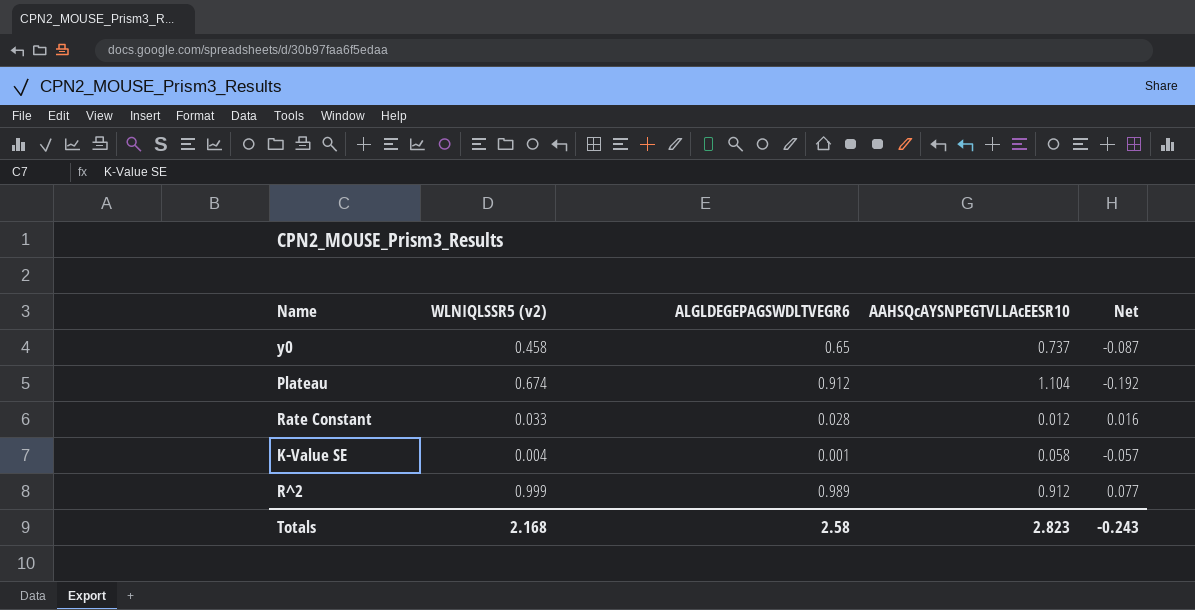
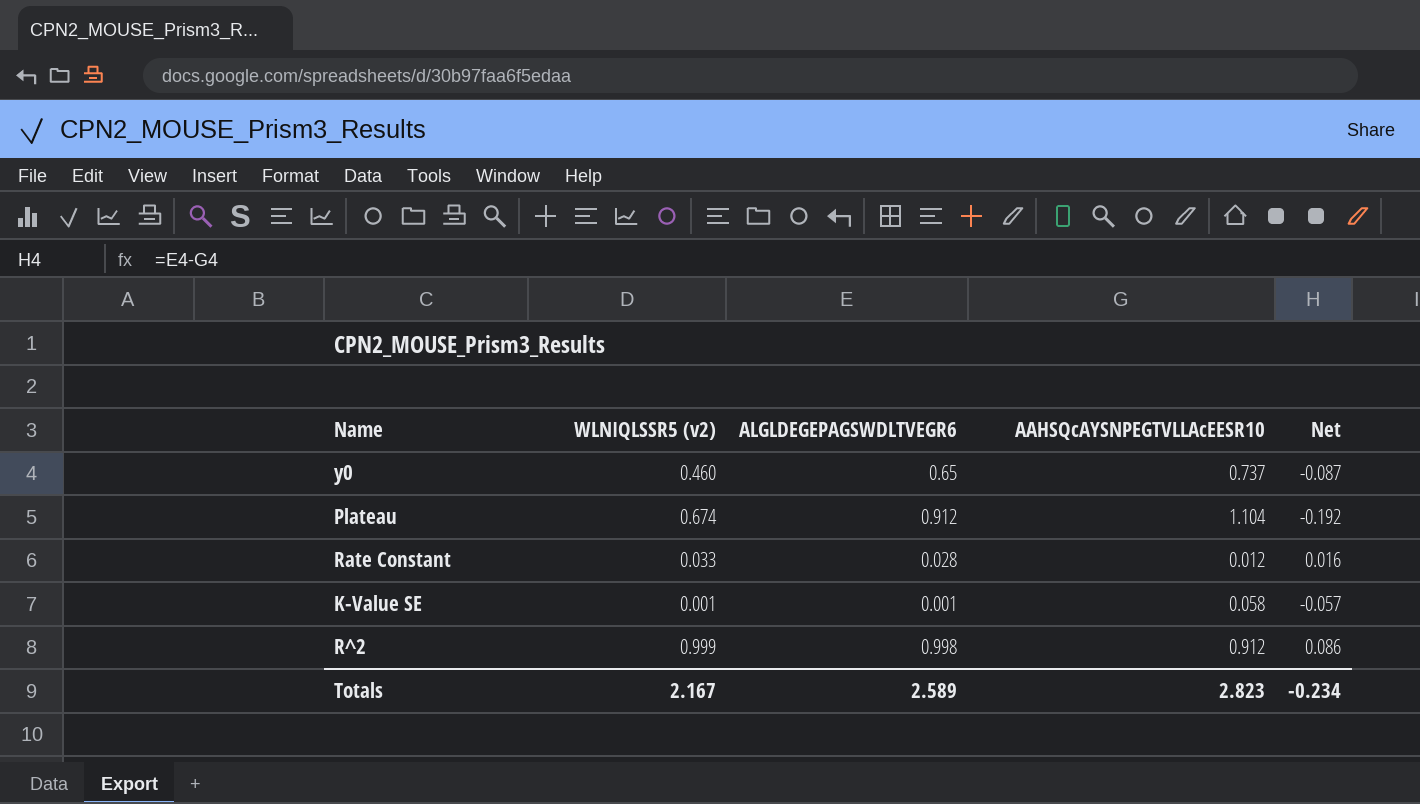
y0 | WLNIQLSSR5 (v2): 0.458 -> 0.460
K-Value SE | WLNIQLSSR5 (v2): 0.004 -> 0.001
R^2 | ALGLDEGEPAGSWDLTVEGR6: 0.989 -> 0.998
R^2 | Net: 0.077 -> 0.086
Totals | WLNIQLSSR5 (v2): 2.168 -> 2.167
Totals | ALGLDEGEPAGSWDLTVEGR6: 2.58 -> 2.589
Totals | Net: -0.243 -> -0.234

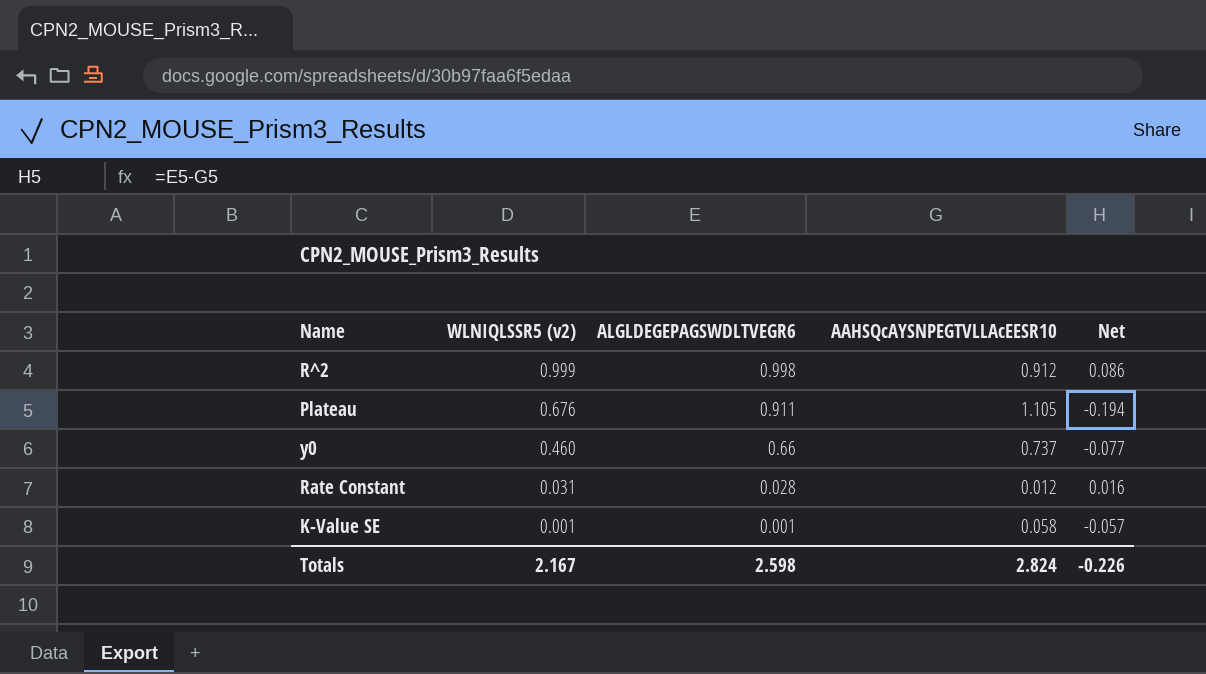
row order: none -> WLNIQLSSR5 (v2) descending
Plateau | WLNIQLSSR5 (v2): 0.674 -> 0.676
Plateau | ALGLDEGEPAGSWDLTVEGR6: 0.912 -> 0.911
Plateau | AAHSQcAYSNPEGTVLLAcEESR10: 1.104 -> 1.105
Plateau | Net: -0.192 -> -0.194
y0 | ALGLDEGEPAGSWDLTVEGR6: 0.65 -> 0.66
y0 | Net: -0.087 -> -0.077
Rate Constant | WLNIQLSSR5 (v2): 0.033 -> 0.031
Totals | ALGLDEGEPAGSWDLTVEGR6: 2.589 -> 2.598
Totals | AAHSQcAYSNPEGTVLLAcEESR10: 2.823 -> 2.824
Totals | Net: -0.234 -> -0.226

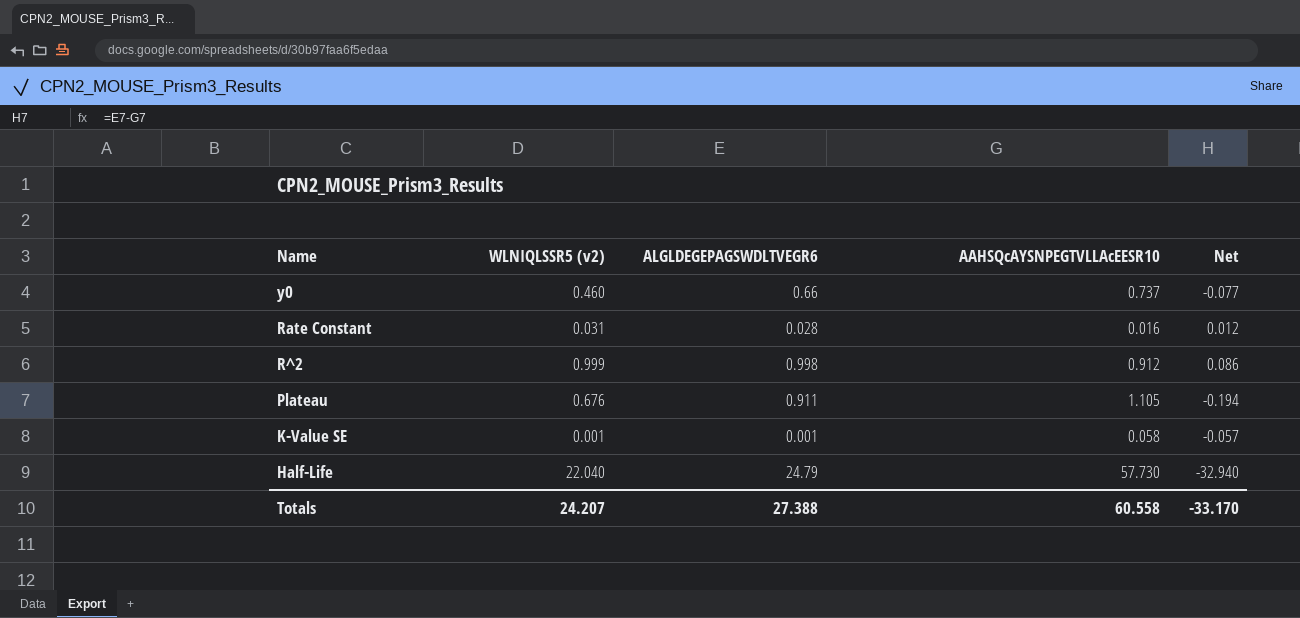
row order: WLNIQLSSR5 (v2) descending -> Name descending
Rate Constant | AAHSQcAYSNPEGTVLLAcEESR10: 0.012 -> 0.016
Rate Constant | Net: 0.016 -> 0.012
row Half-Life: none -> 22.040 | 24.79 | 57.730 | -32.940
Totals | WLNIQLSSR5 (v2): 2.167 -> 24.207
Totals | ALGLDEGEPAGSWDLTVEGR6: 2.598 -> 27.388
Totals | AAHSQcAYSNPEGTVLLAcEESR10: 2.824 -> 60.558
Totals | Net: -0.226 -> -33.170

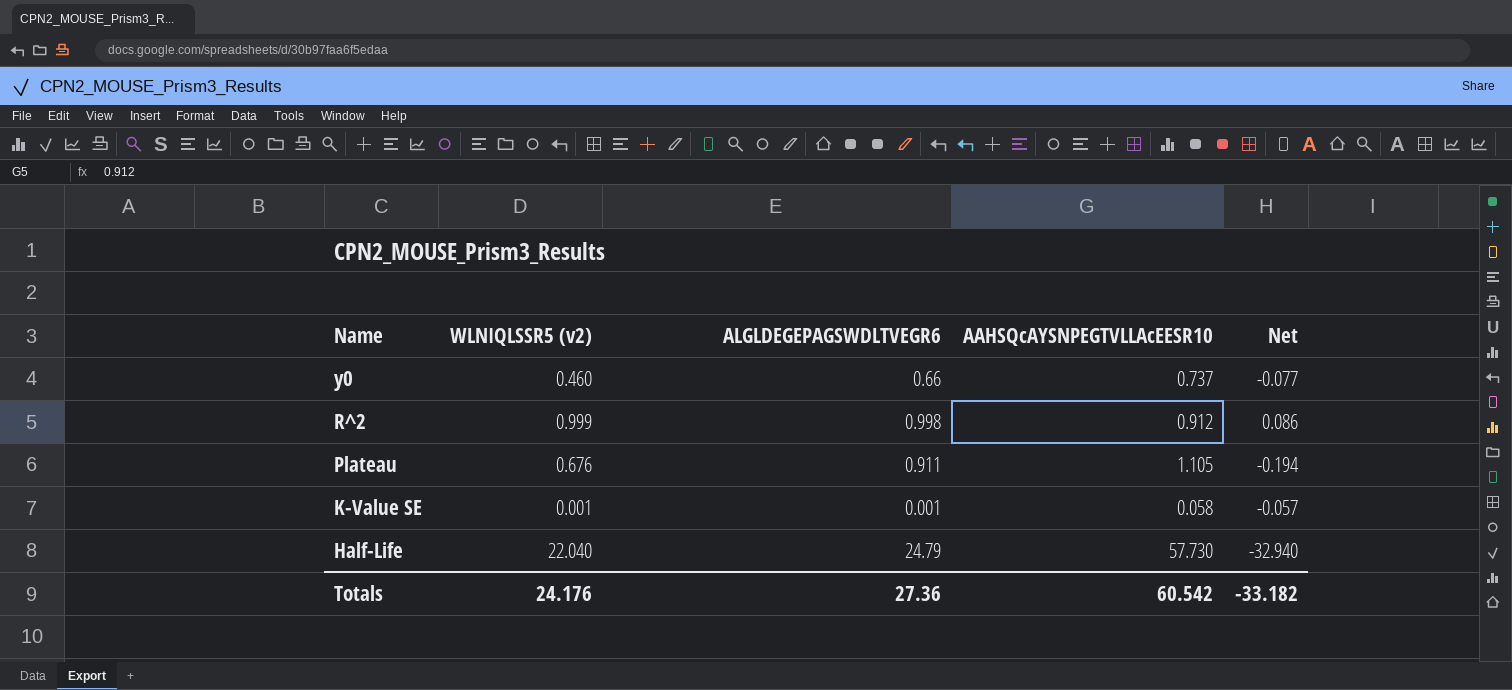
row Rate Constant: 0.031 | 0.028 | 0.016 | 0.012 -> none
Totals | WLNIQLSSR5 (v2): 24.207 -> 24.176
Totals | ALGLDEGEPAGSWDLTVEGR6: 27.388 -> 27.36
Totals | AAHSQcAYSNPEGTVLLAcEESR10: 60.558 -> 60.542
Totals | Net: -33.170 -> -33.182

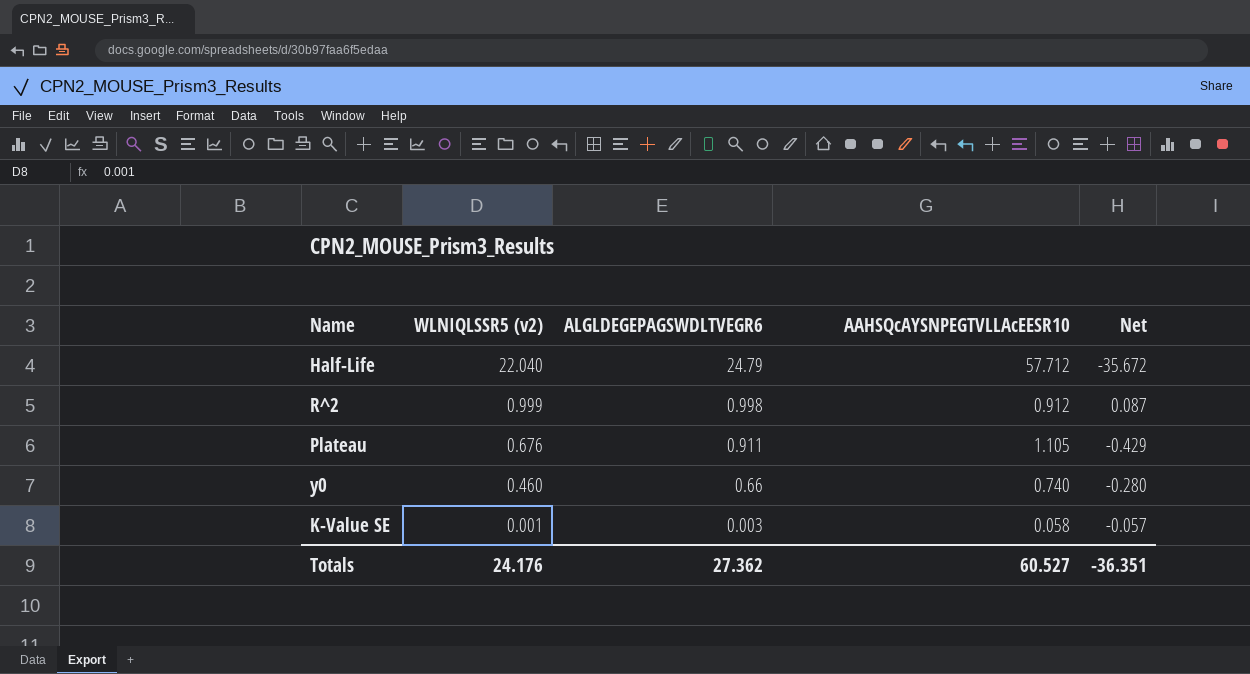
row order: Name descending -> WLNIQLSSR5 (v2) descending
column Net | formula: [ALGLDEGEPAGSWDLTVEGR6] - [AAHSQcAYSNPEGTVLLAcEESR10] -> [WLNIQLSSR5 (v2)] - [AAHSQcAYSNPEGTVLLAcEESR10]
Half-Life | AAHSQcAYSNPEGTVLLAcEESR10: 57.730 -> 57.712
y0 | AAHSQcAYSNPEGTVLLAcEESR10: 0.737 -> 0.740
K-Value SE | ALGLDEGEPAGSWDLTVEGR6: 0.001 -> 0.003
Totals | ALGLDEGEPAGSWDLTVEGR6: 27.36 -> 27.362
Totals | AAHSQcAYSNPEGTVLLAcEESR10: 60.542 -> 60.527
Totals | Net: -33.182 -> -36.351

